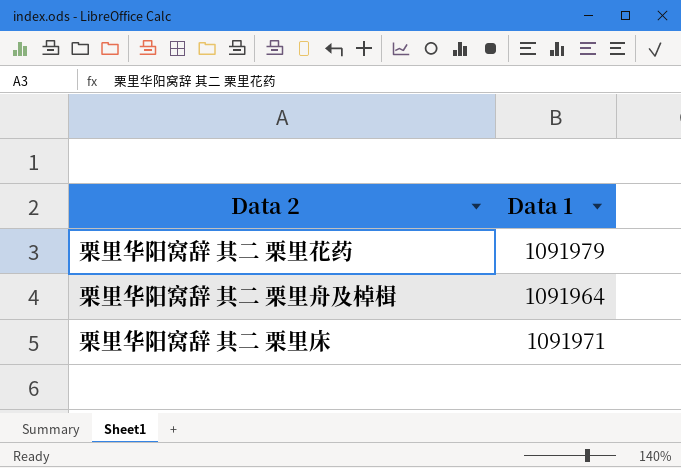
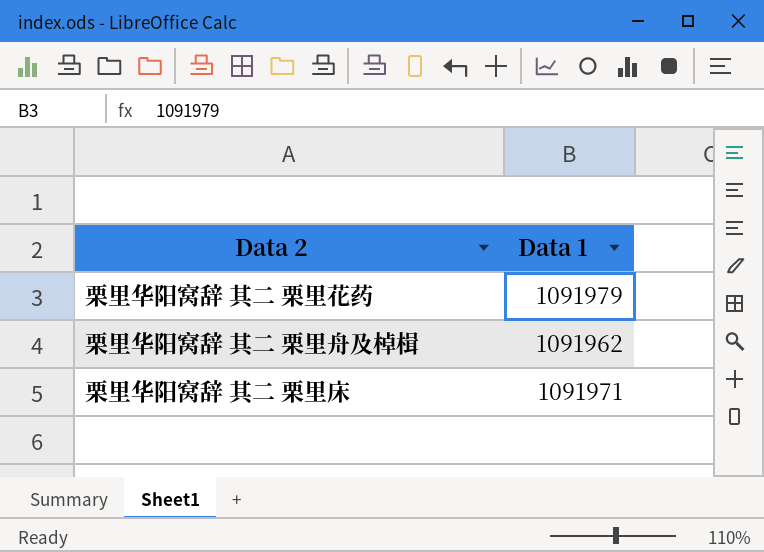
栗里华阳窝辞 其二 栗里舟及棹楫 | Data 1: 1091964 -> 1091962

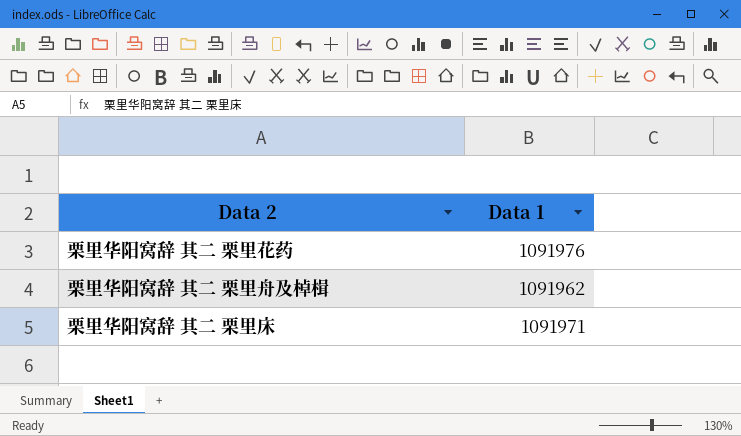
栗里华阳窝辞 其二 栗里花药 | Data 1: 1091979 -> 1091976

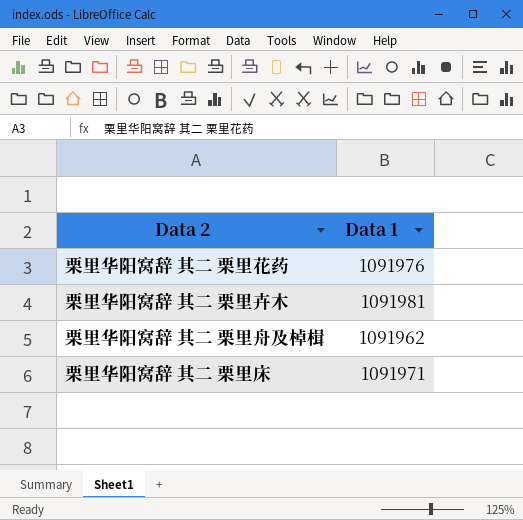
row 栗里华阳窝辞 其二 栗里卉木: none -> 1091981

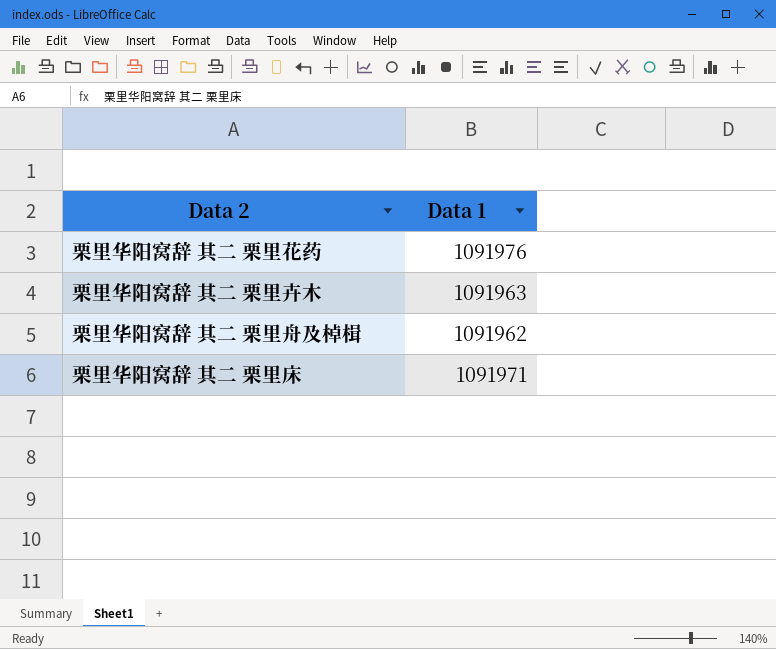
栗里华阳窝辞 其二 栗里卉木 | Data 1: 1091981 -> 1091963

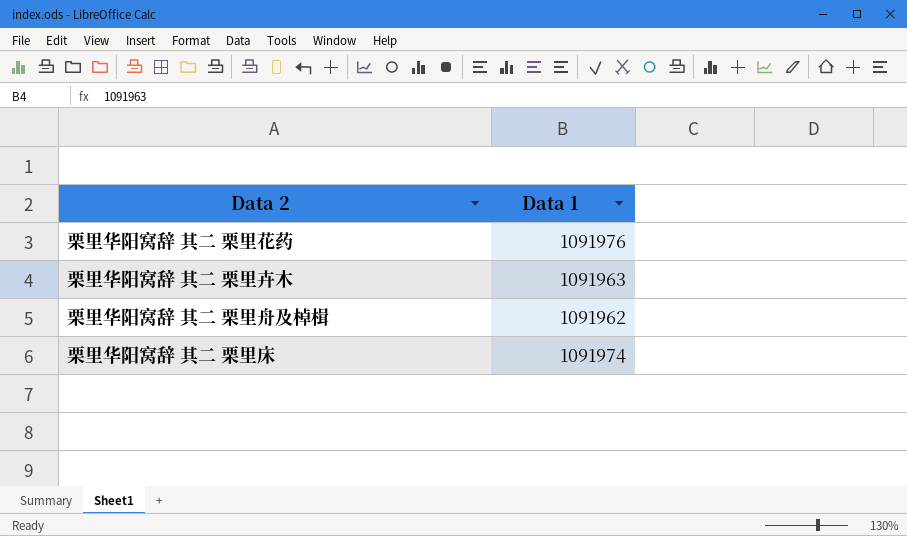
栗里华阳窝辞 其二 栗里床 | Data 1: 1091971 -> 1091974

